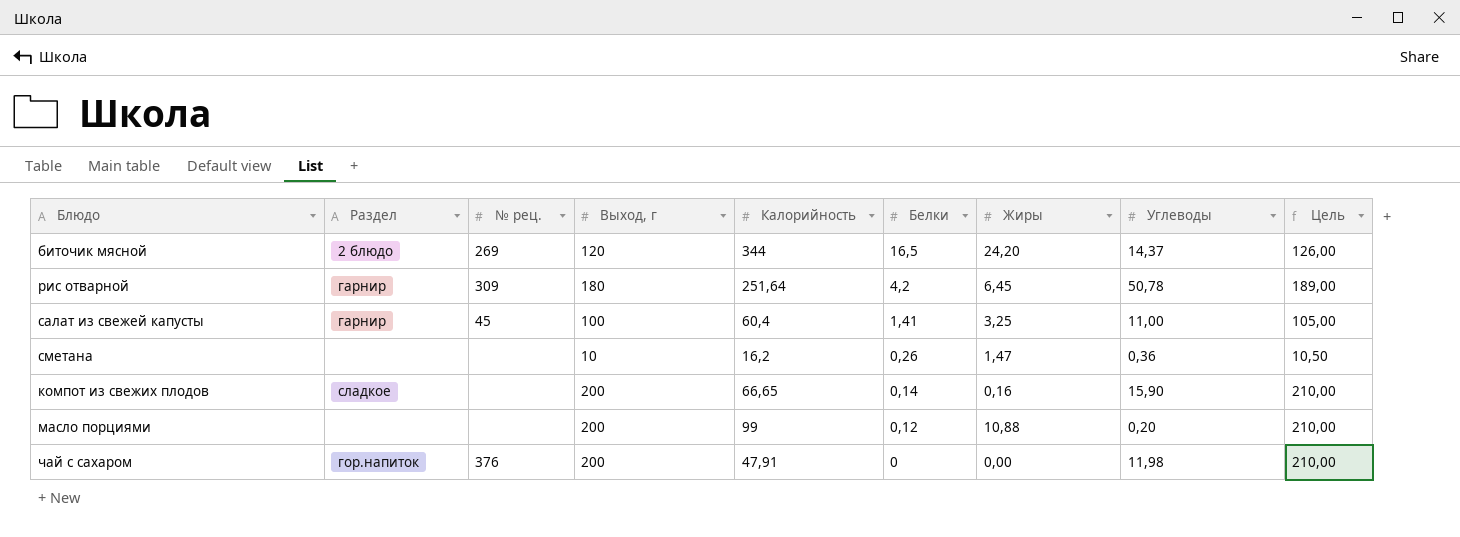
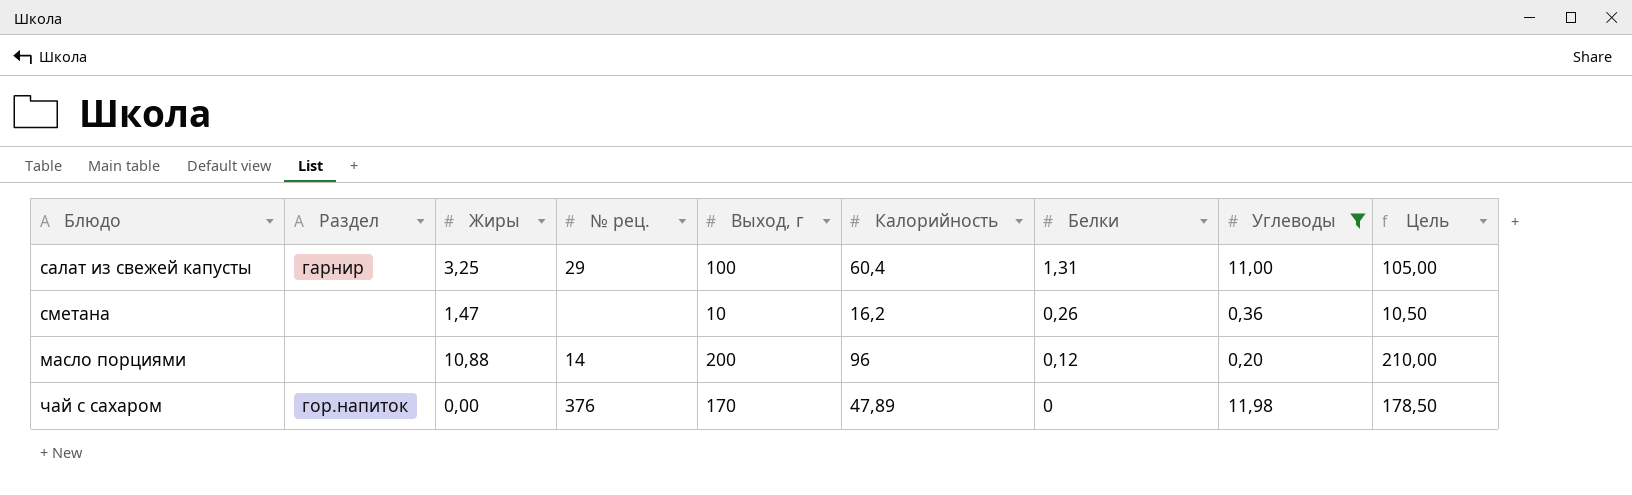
filter: none -> Углеводы <= 11,98
column Жиры | position: 7 -> 3
салат из свежей капусты | № рец.: 45 -> 29
салат из свежей капусты | Белки: 1,41 -> 1,31
масло порциями | № рец.: none -> 14
масло порциями | Калорийность: 99 -> 96
чай с сахаром | Выход, г: 200 -> 170
чай с сахаром | Калорийность: 47,91 -> 47,89
чай с сахаром | Цель: 210,00 -> 178,50

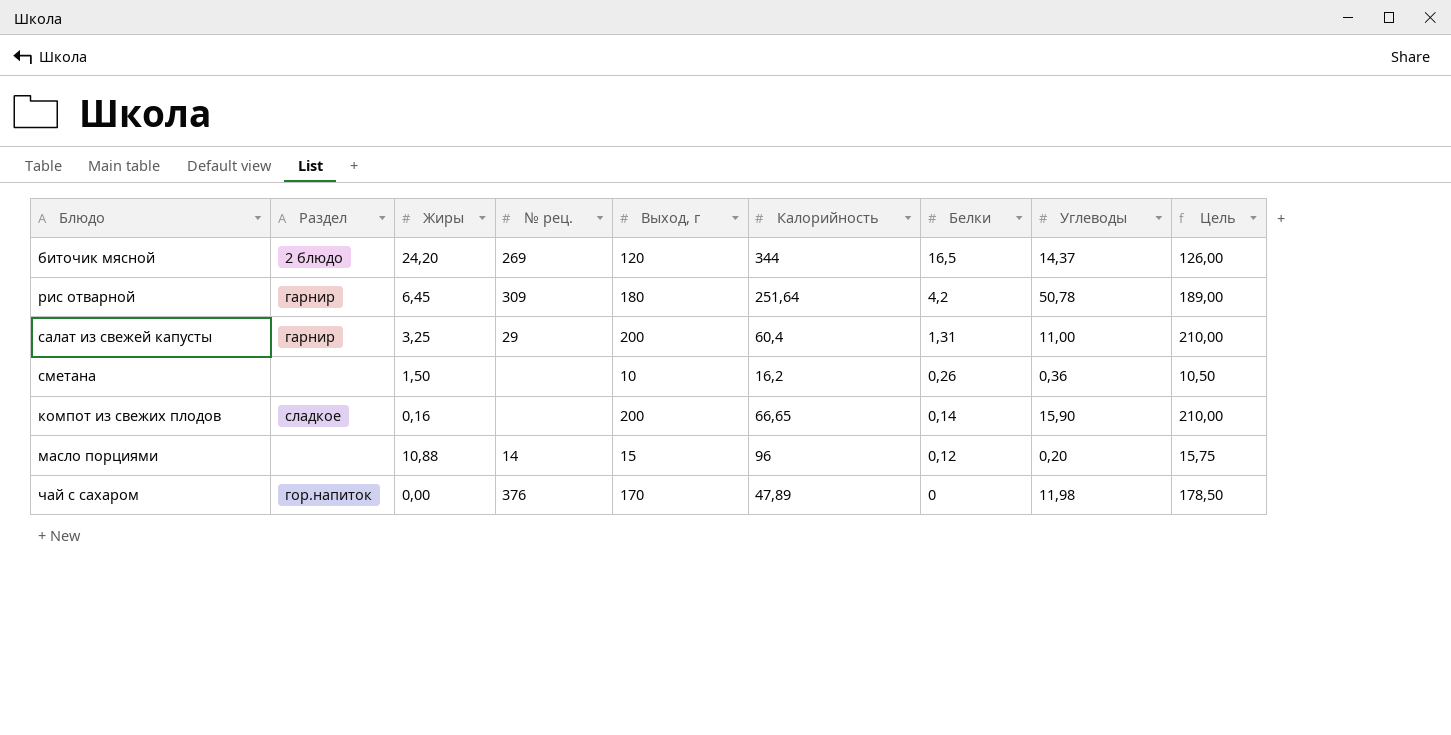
filter: Углеводы <= 11,98 -> none
салат из свежей капусты | Выход, г: 100 -> 200
салат из свежей капусты | Цель: 105,00 -> 210,00
сметана | Жиры: 1,47 -> 1,50
масло порциями | Выход, г: 200 -> 15
масло порциями | Цель: 210,00 -> 15,75

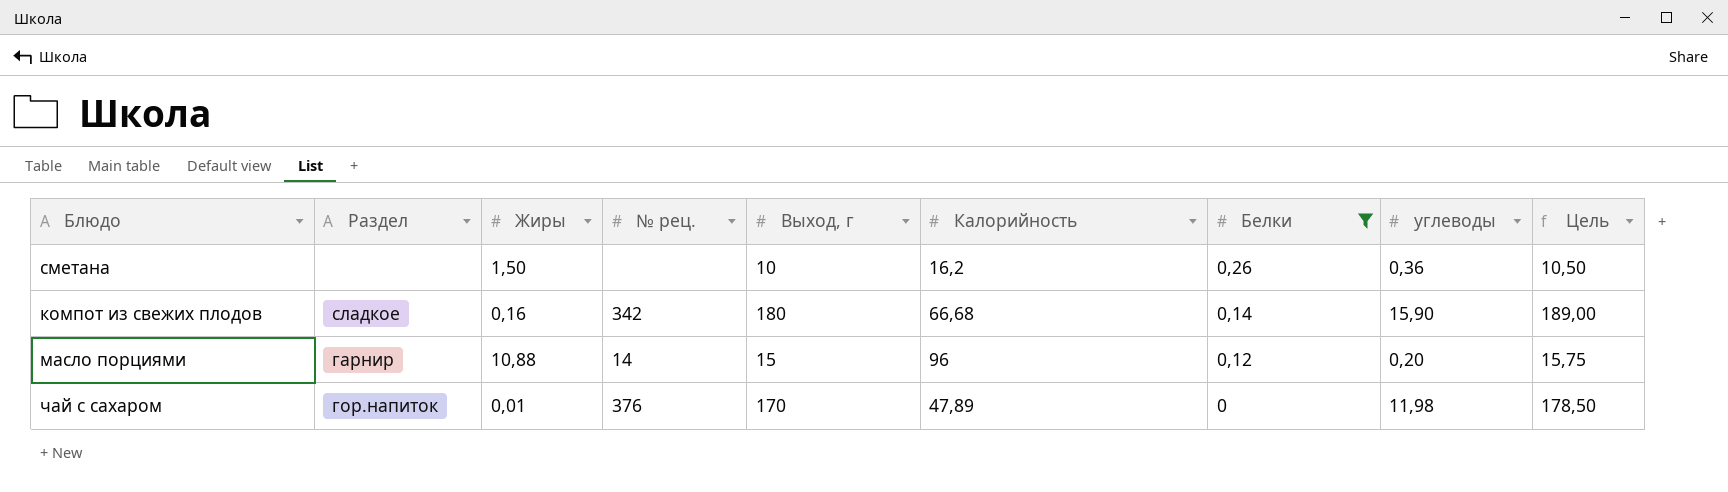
filter: none -> Белки <= 0,26
column name: Углеводы -> углеводы
компот из свежих плодов | № рец.: none -> 342
компот из свежих плодов | Выход, г: 200 -> 180
компот из свежих плодов | Калорийность: 66,65 -> 66,68
компот из свежих плодов | Цель: 210,00 -> 189,00
масло порциями | Раздел: none -> гарнир
чай с сахаром | Жиры: 0,00 -> 0,01

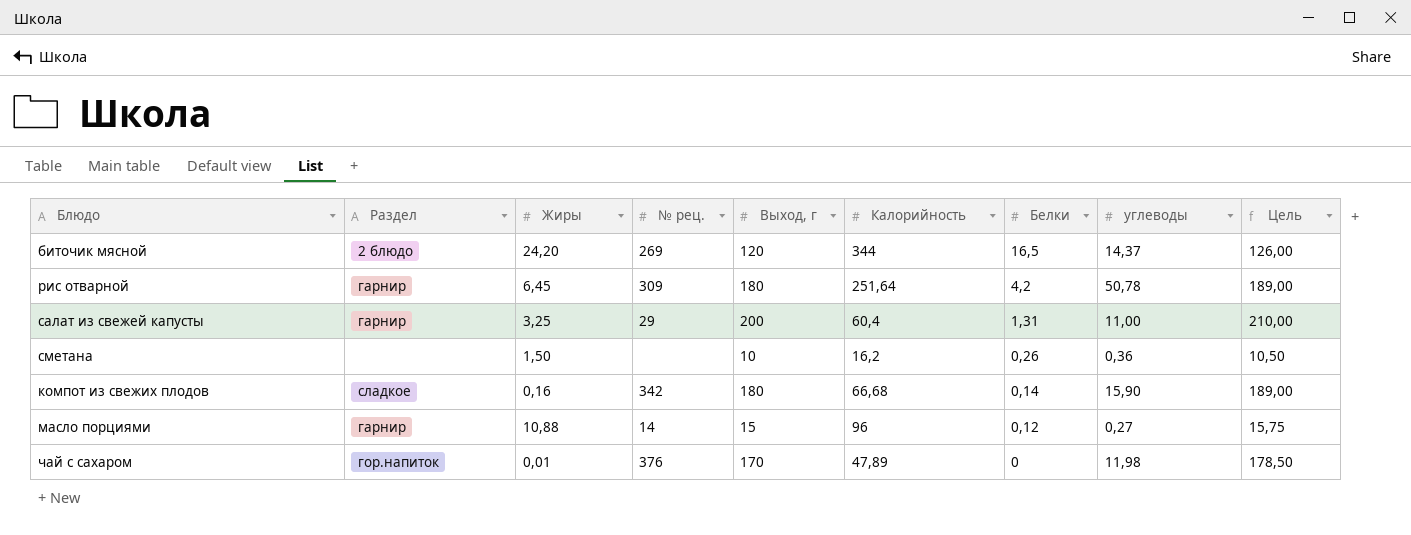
filter: Белки <= 0,26 -> none
масло порциями | углеводы: 0,20 -> 0,27

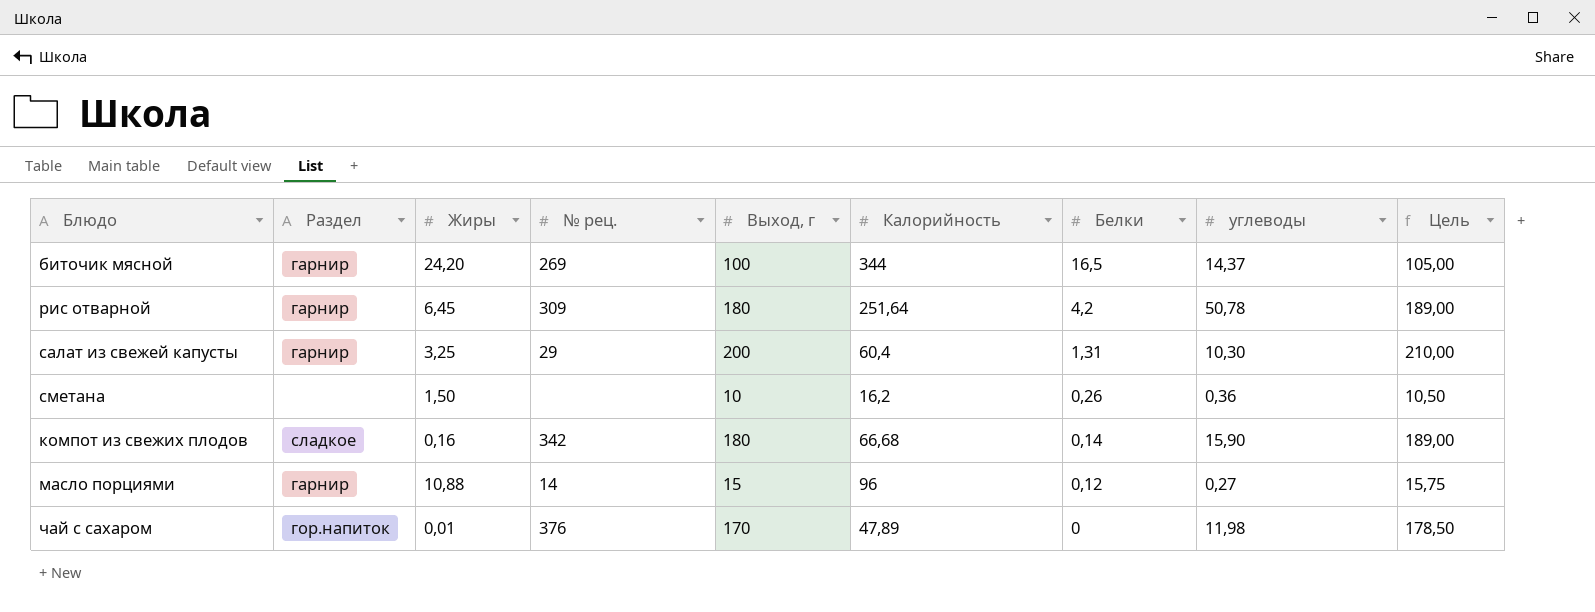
биточик мясной | Раздел: 2 блюдо -> гарнир
биточик мясной | Выход, г: 120 -> 100
биточик мясной | Цель: 126,00 -> 105,00
салат из свежей капусты | углеводы: 11,00 -> 10,30

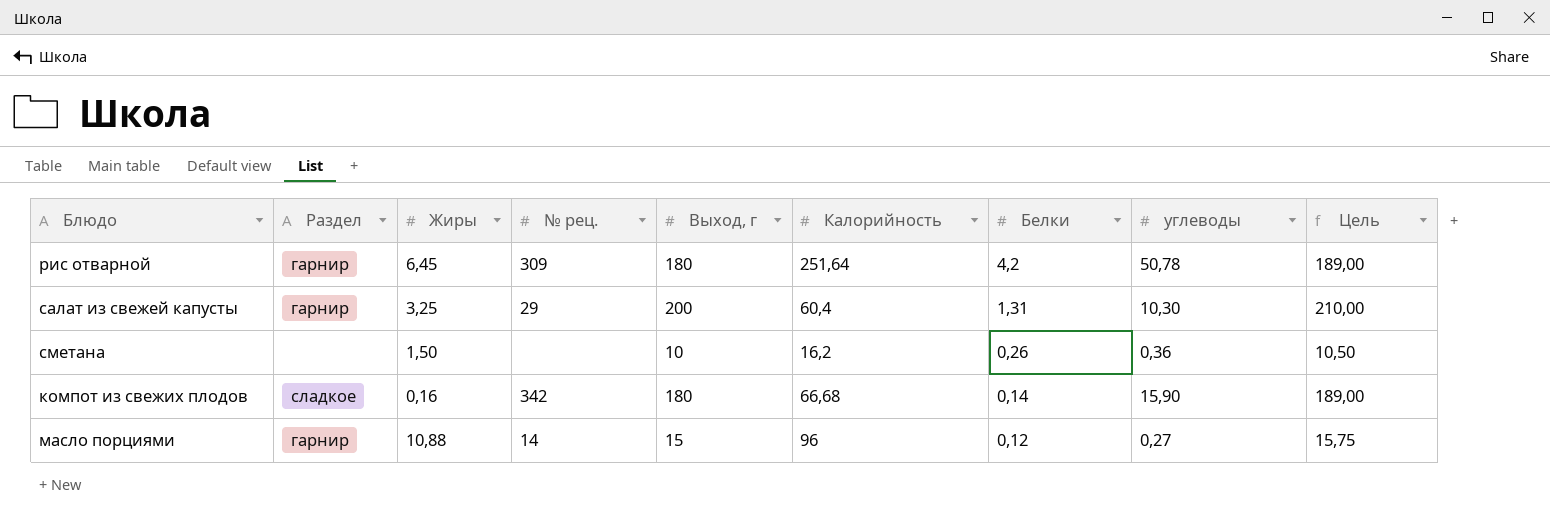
row биточик мясной: гарнир | 24,20 | 269 | 100 | 344 | 16,5 | 14,37 | 105,00 -> none
row чай с сахаром: гор.напиток | 0,01 | 376 | 170 | 47,89 | 0 | 11,98 | 178,50 -> none

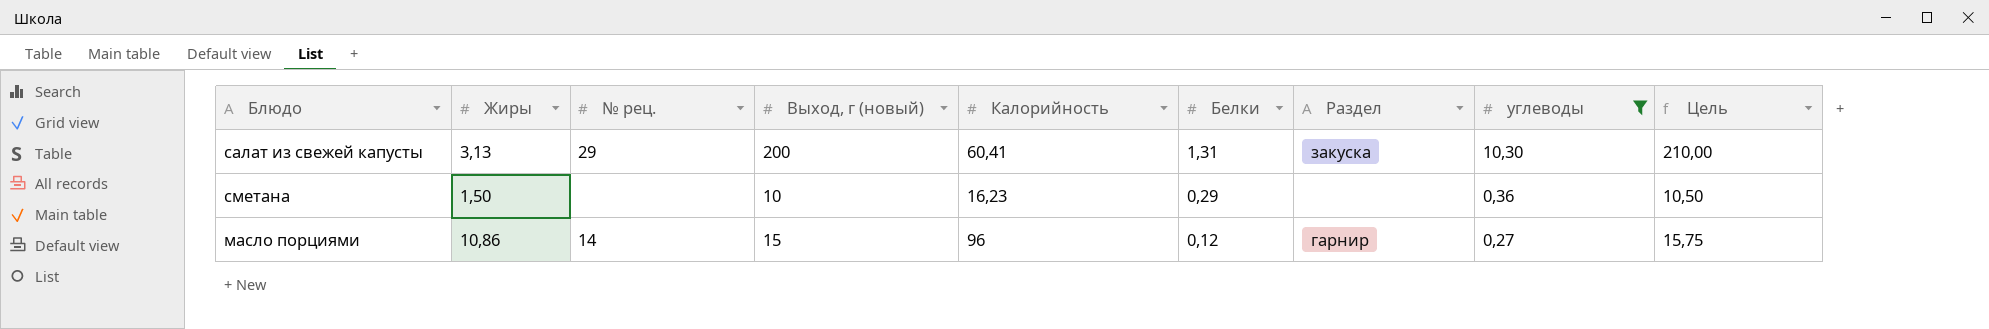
filter: none -> углеводы <= 10,30
column name: Выход, г -> Выход, г (новый)
column Раздел | position: 2 -> 7
салат из свежей капусты | Жиры: 3,25 -> 3,13
салат из свежей капусты | Калорийность: 60,4 -> 60,41
салат из свежей капусты | Раздел: гарнир -> закуска
сметана | Калорийность: 16,2 -> 16,23
сметана | Белки: 0,26 -> 0,29
масло порциями | Жиры: 10,88 -> 10,86

